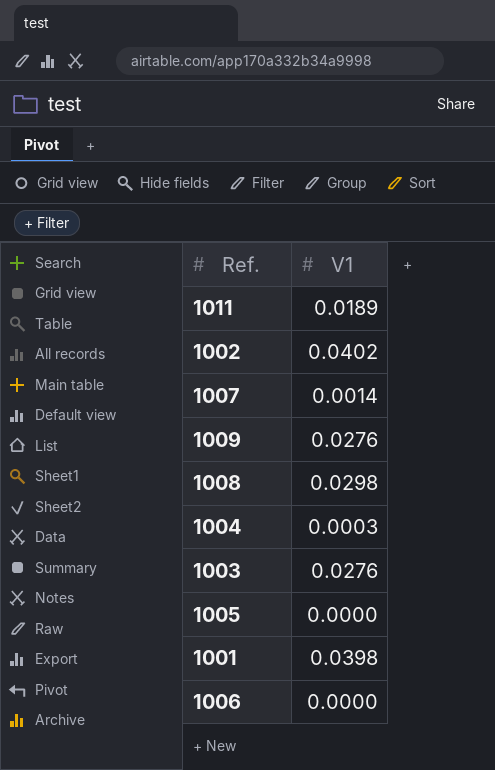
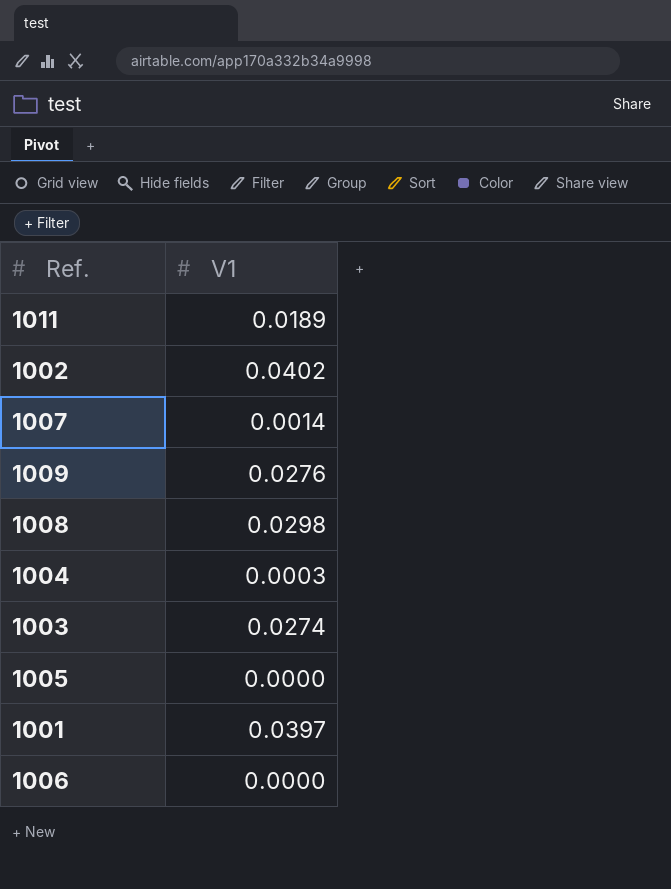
1003 | V1: 0.0276 -> 0.0274
1001 | V1: 0.0398 -> 0.0397

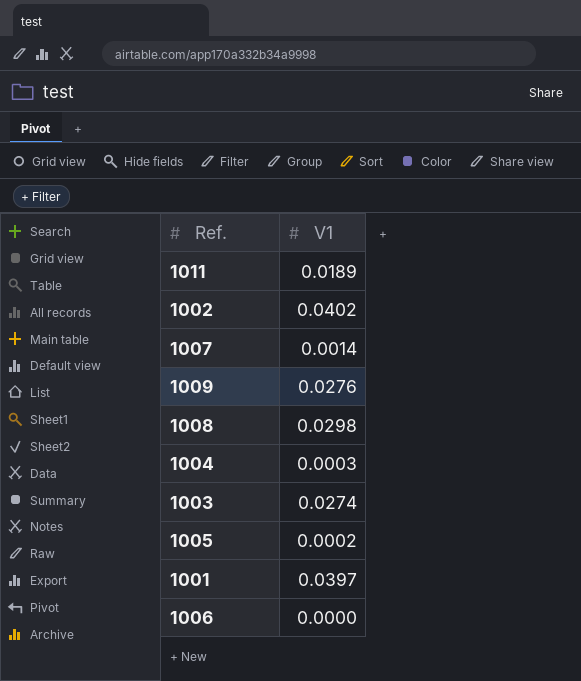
1005 | V1: 0.0000 -> 0.0002

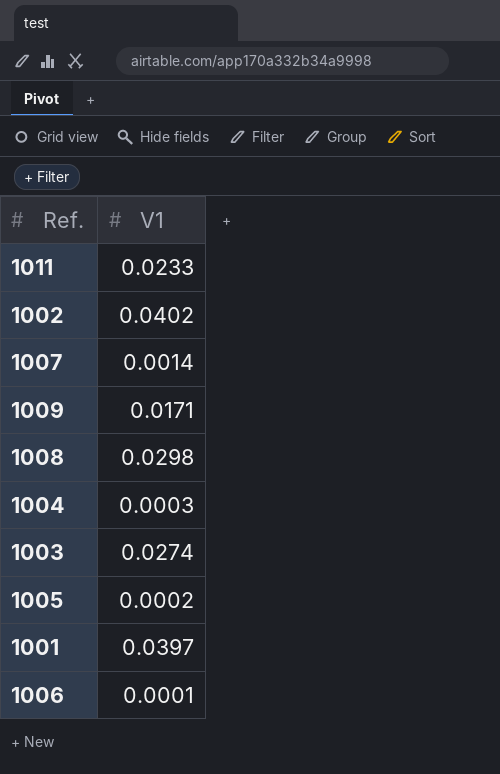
1011 | V1: 0.0189 -> 0.0233
1009 | V1: 0.0276 -> 0.0171
1006 | V1: 0.0000 -> 0.0001

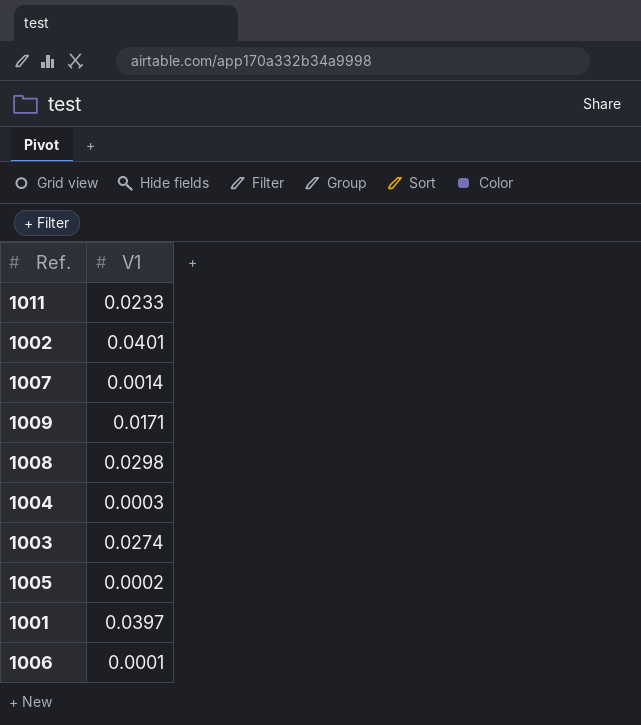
1002 | V1: 0.0402 -> 0.0401

